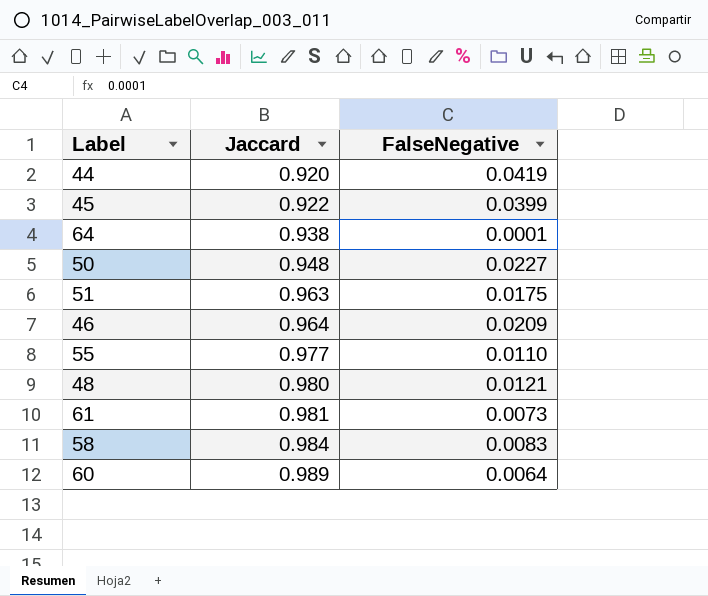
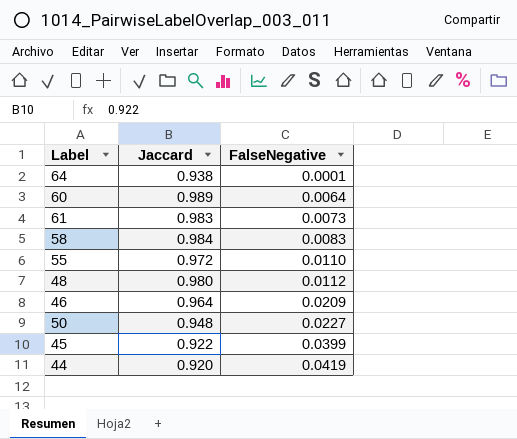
row order: Jaccard ascending -> FalseNegative ascending
row 51: 0.963 | 0.0175 -> none
61 | Jaccard: 0.981 -> 0.983
55 | Jaccard: 0.977 -> 0.972
48 | FalseNegative: 0.0121 -> 0.0112

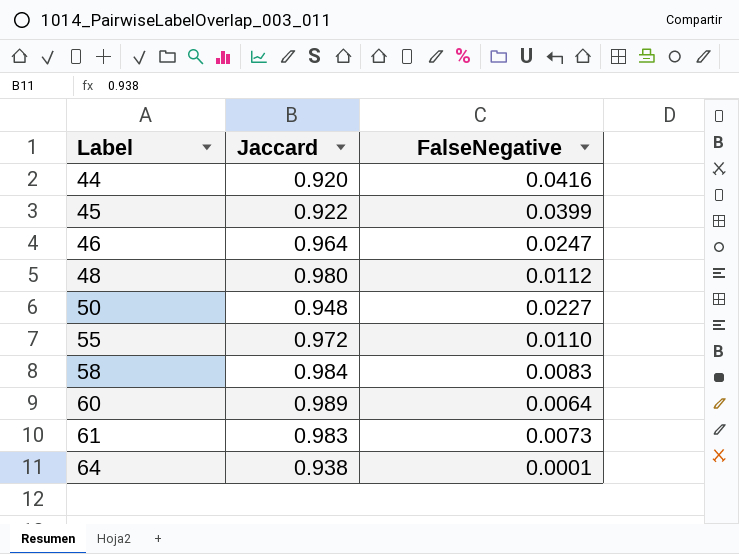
row order: FalseNegative ascending -> Label ascending
44 | FalseNegative: 0.0419 -> 0.0416
46 | FalseNegative: 0.0209 -> 0.0247

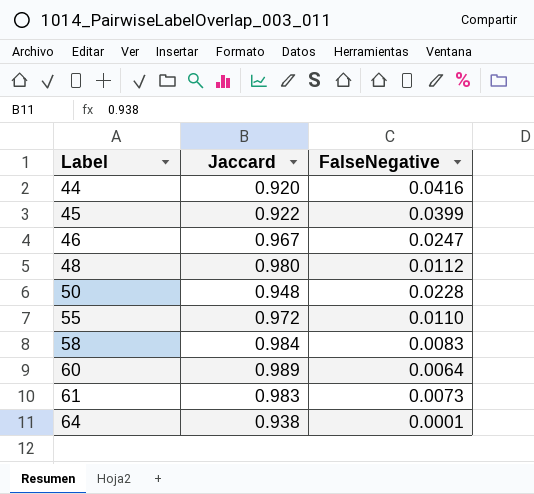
46 | Jaccard: 0.964 -> 0.967
50 | FalseNegative: 0.0227 -> 0.0228

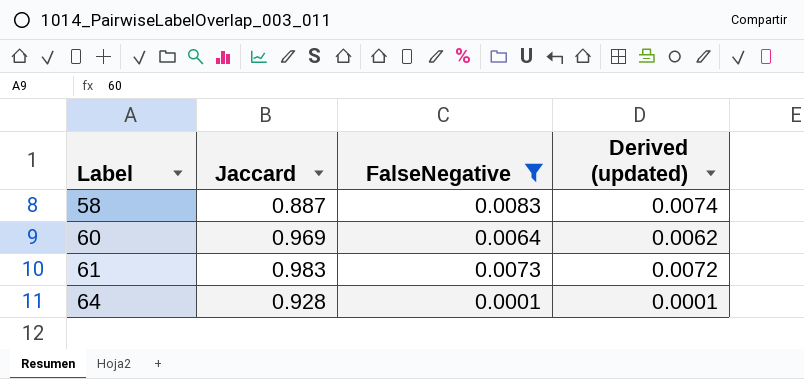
filter: none -> FalseNegative <= 0.0083
column Derived (updated) | formula: none -> [Jaccard] * [FalseNegative]
58 | Jaccard: 0.984 -> 0.887
60 | Jaccard: 0.989 -> 0.969
64 | Jaccard: 0.938 -> 0.928

